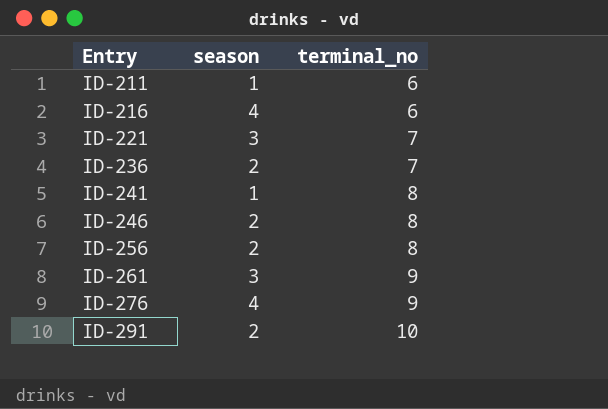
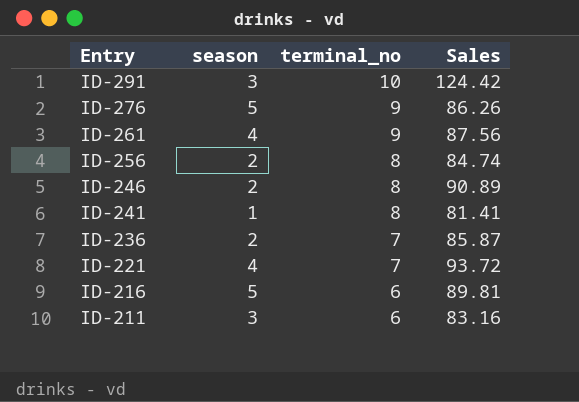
row order: Entry ascending -> Entry descending
column Sales | position: none -> 4
ID-291 | season: 2 -> 3
ID-276 | season: 4 -> 5
ID-261 | season: 3 -> 4
ID-221 | season: 3 -> 4
ID-216 | season: 4 -> 5
ID-211 | season: 1 -> 3

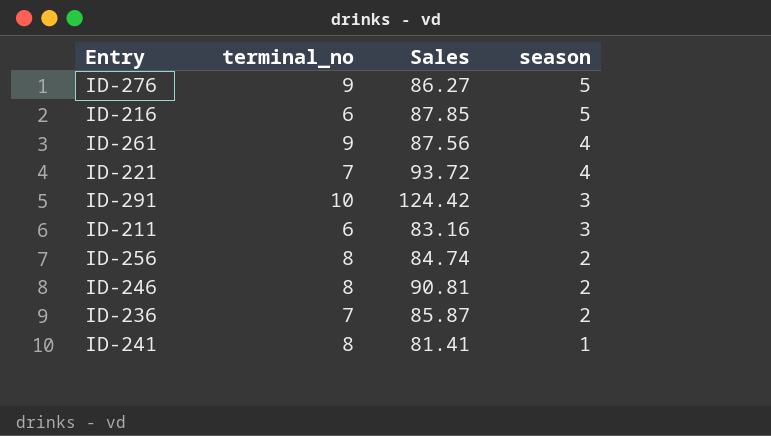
row order: Entry descending -> season descending
column season | position: 2 -> 4
ID-276 | Sales: 86.26 -> 86.27
ID-216 | Sales: 89.81 -> 87.85
ID-246 | Sales: 90.89 -> 90.81

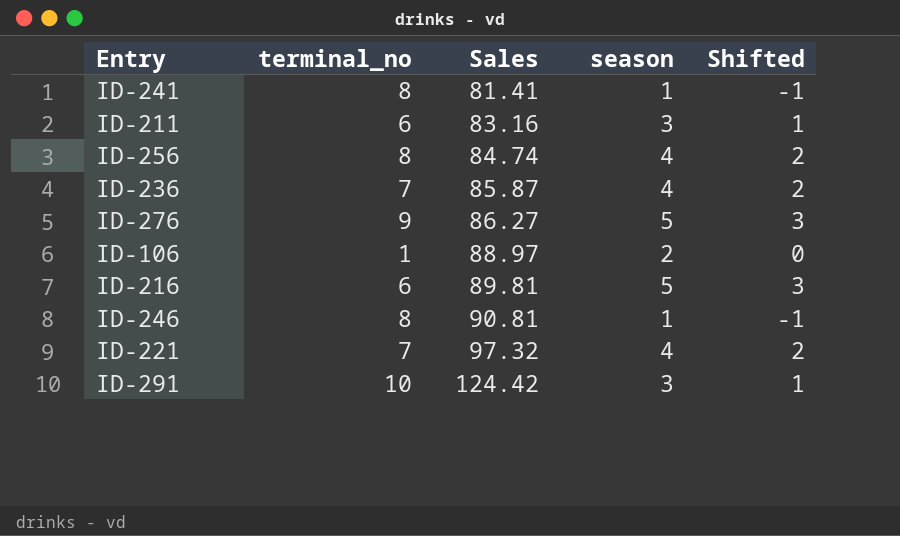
row order: season descending -> Sales ascending
column Shifted | formula: none -> [season] - 2
row ID-261: 9 | 87.56 | 4 -> none
ID-256 | season: 2 -> 4
ID-236 | season: 2 -> 4
row ID-106: none -> 1 | 88.97 | 2 | 0
ID-216 | Sales: 87.85 -> 89.81
ID-246 | season: 2 -> 1
ID-221 | Sales: 93.72 -> 97.32

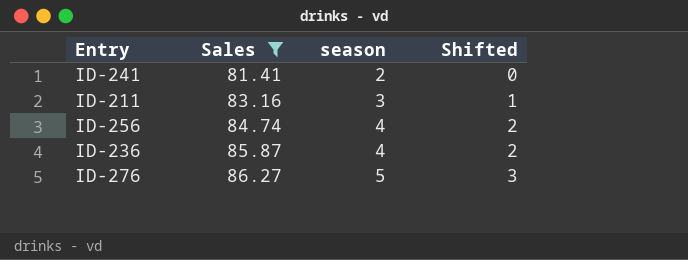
filter: none -> Sales <= 86.27
column terminal_no | position: 2 -> none
ID-241 | season: 1 -> 2
ID-241 | Shifted: -1 -> 0

